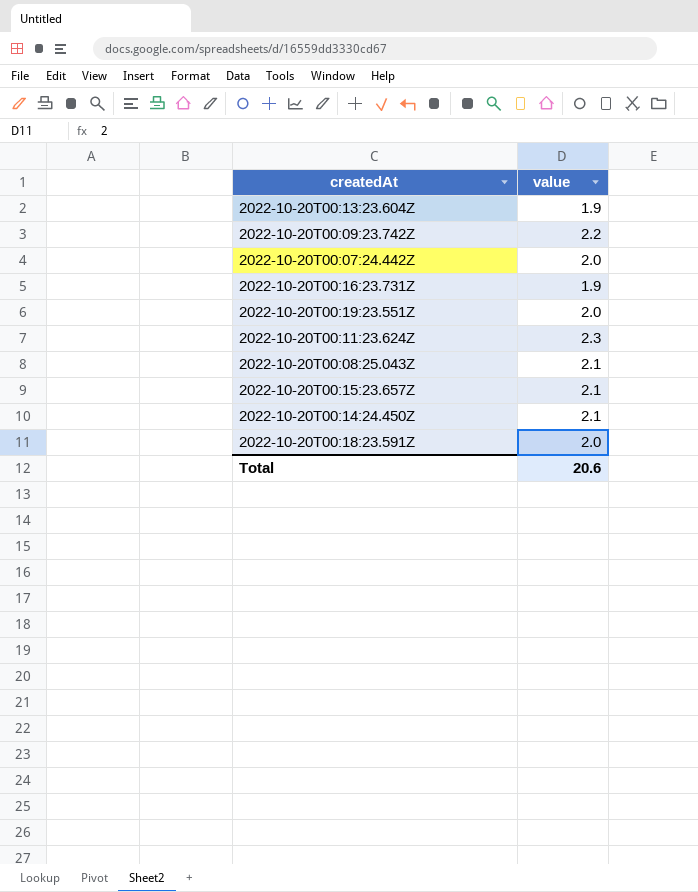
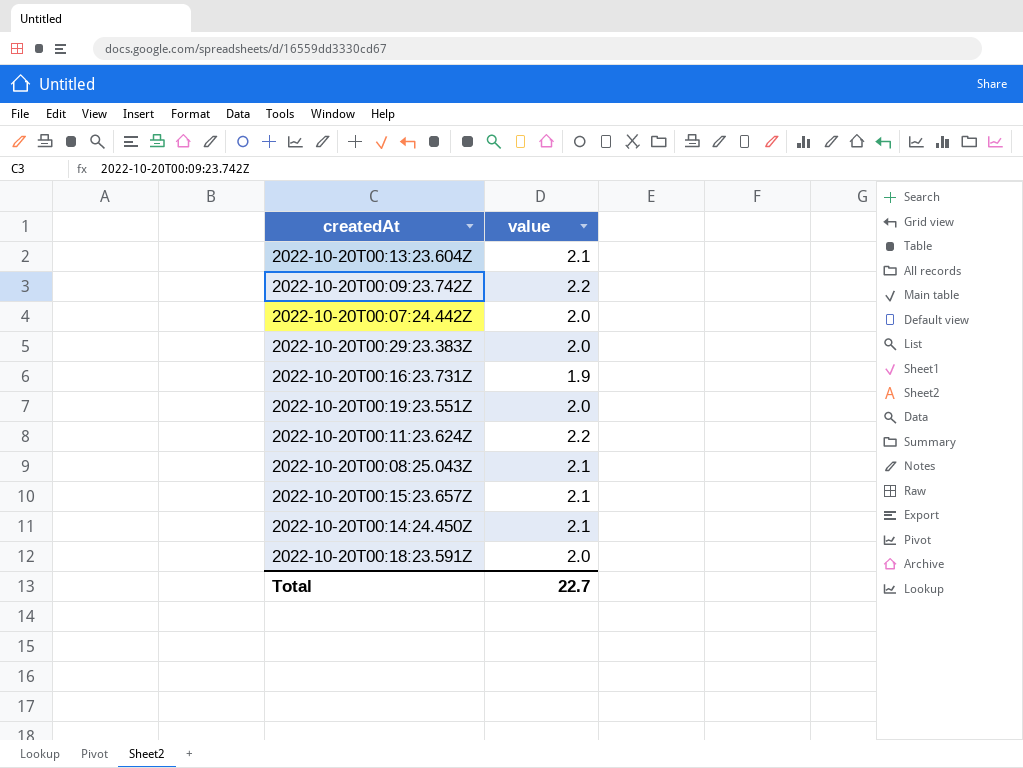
2022-10-20T00:13:23.604Z | value: 1.9 -> 2.1
row 2022-10-20T00:29:23.383Z: none -> 2.0
2022-10-20T00:11:23.624Z | value: 2.3 -> 2.2
Total | value: 20.6 -> 22.7

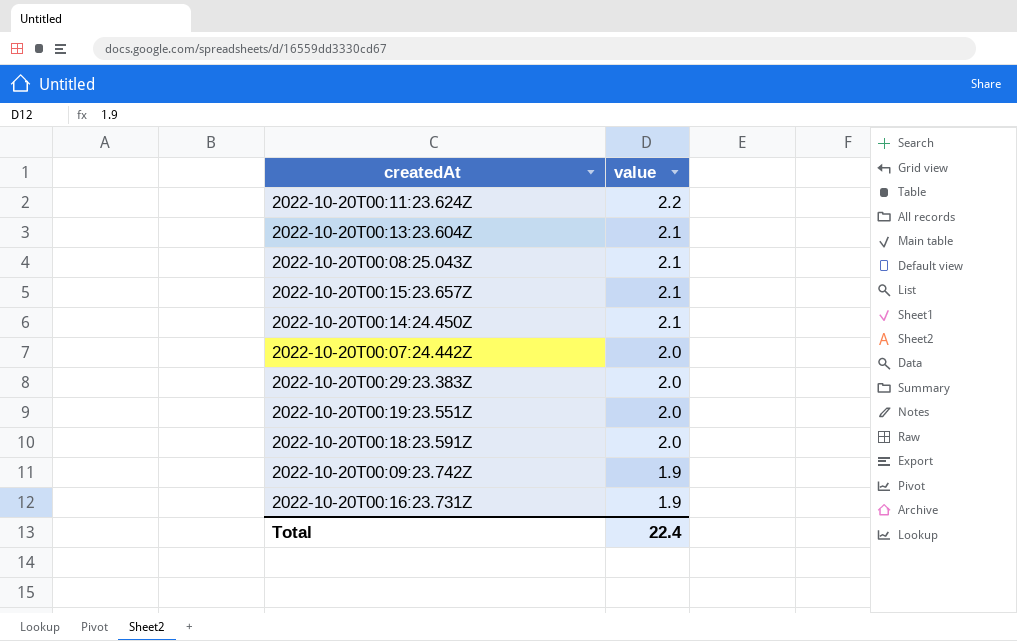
row order: none -> value descending
2022-10-20T00:09:23.742Z | value: 2.2 -> 1.9
Total | value: 22.7 -> 22.4

